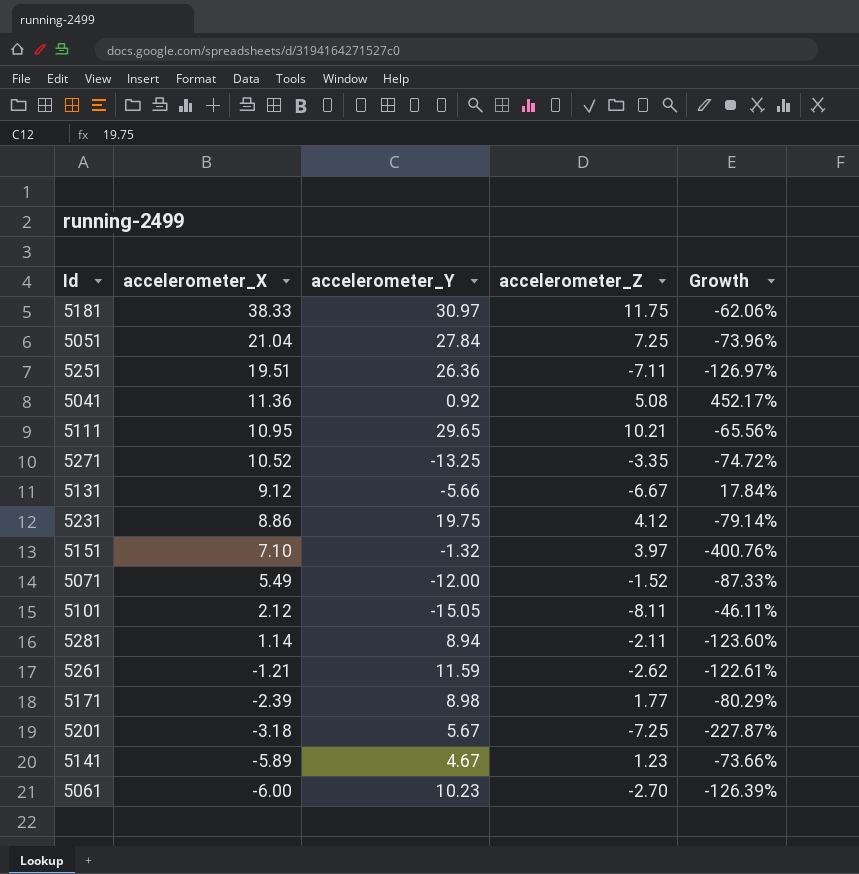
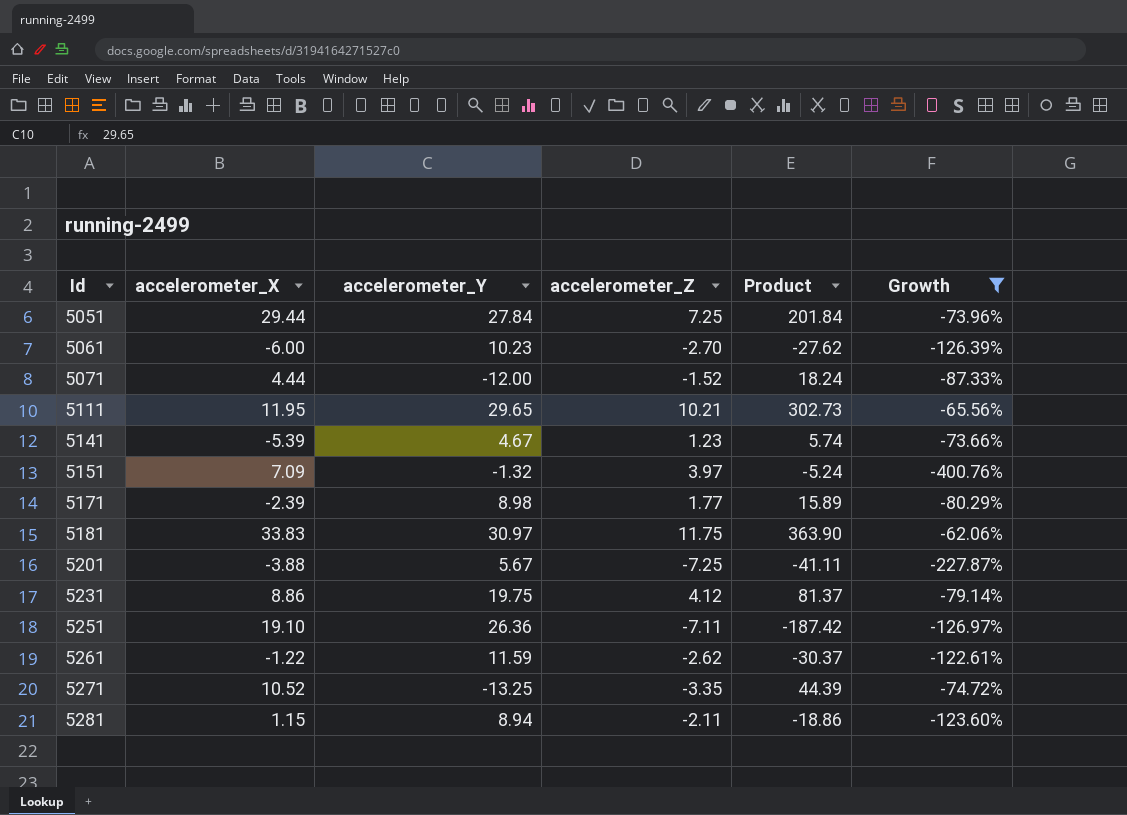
filter: none -> Growth <= -62.06%
row order: accelerometer_X descending -> Id ascending
column Product | formula: none -> [accelerometer_Y] * [accelerometer_Z]
5051 | accelerometer_X: 21.04 -> 29.44
5071 | accelerometer_X: 5.49 -> 4.44
5111 | accelerometer_X: 10.95 -> 11.95
5141 | accelerometer_X: -5.89 -> -5.39
5151 | accelerometer_X: 7.10 -> 7.09
5181 | accelerometer_X: 38.33 -> 33.83
5201 | accelerometer_X: -3.18 -> -3.88
5251 | accelerometer_X: 19.51 -> 19.10
5261 | accelerometer_X: -1.21 -> -1.22
5281 | accelerometer_X: 1.14 -> 1.15

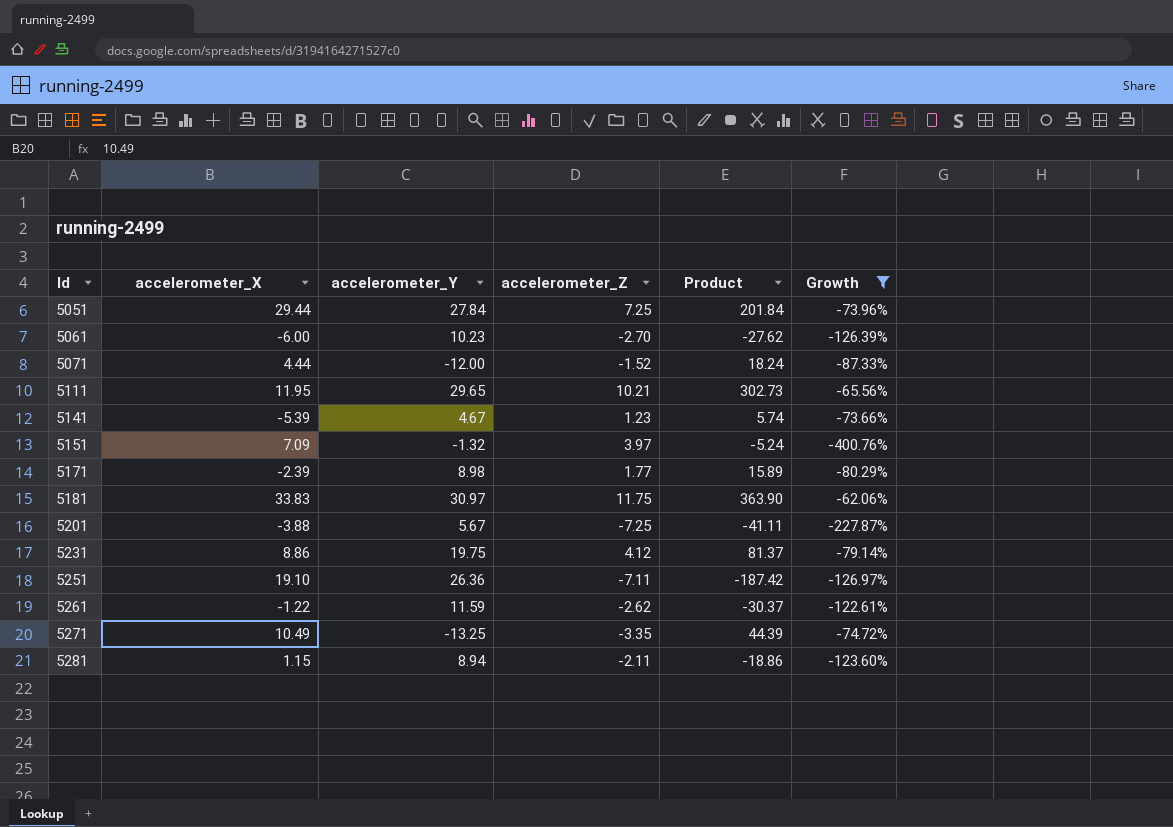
5271 | accelerometer_X: 10.52 -> 10.49

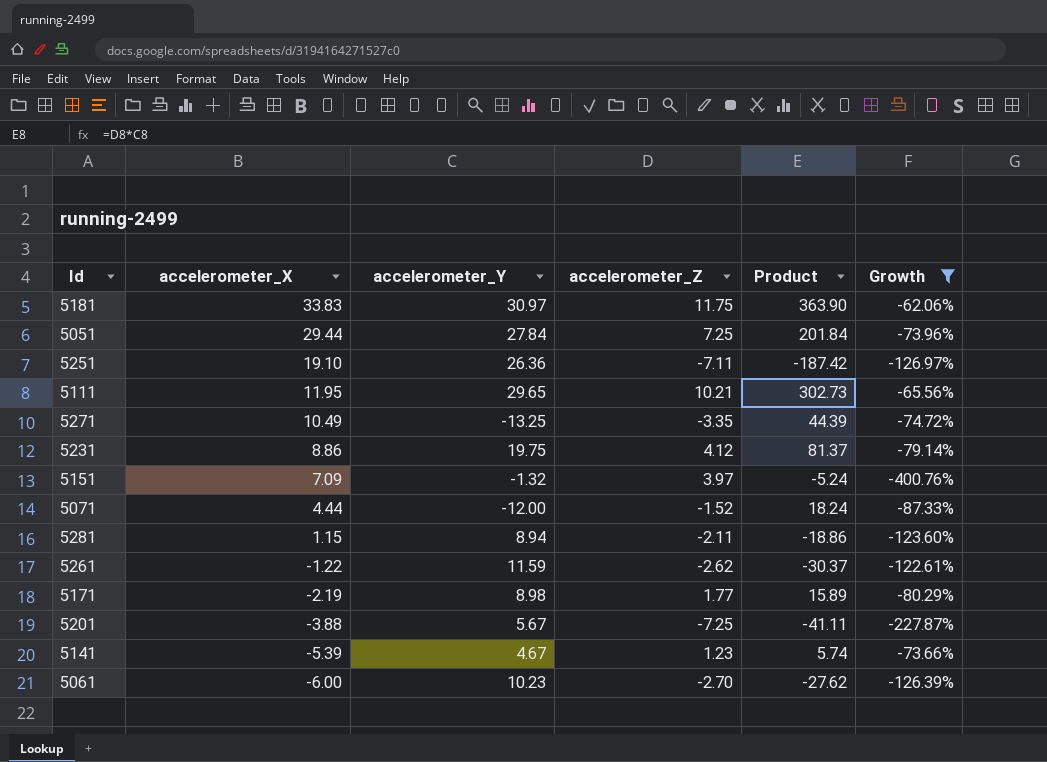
row order: Id ascending -> accelerometer_X descending
5171 | accelerometer_X: -2.39 -> -2.19

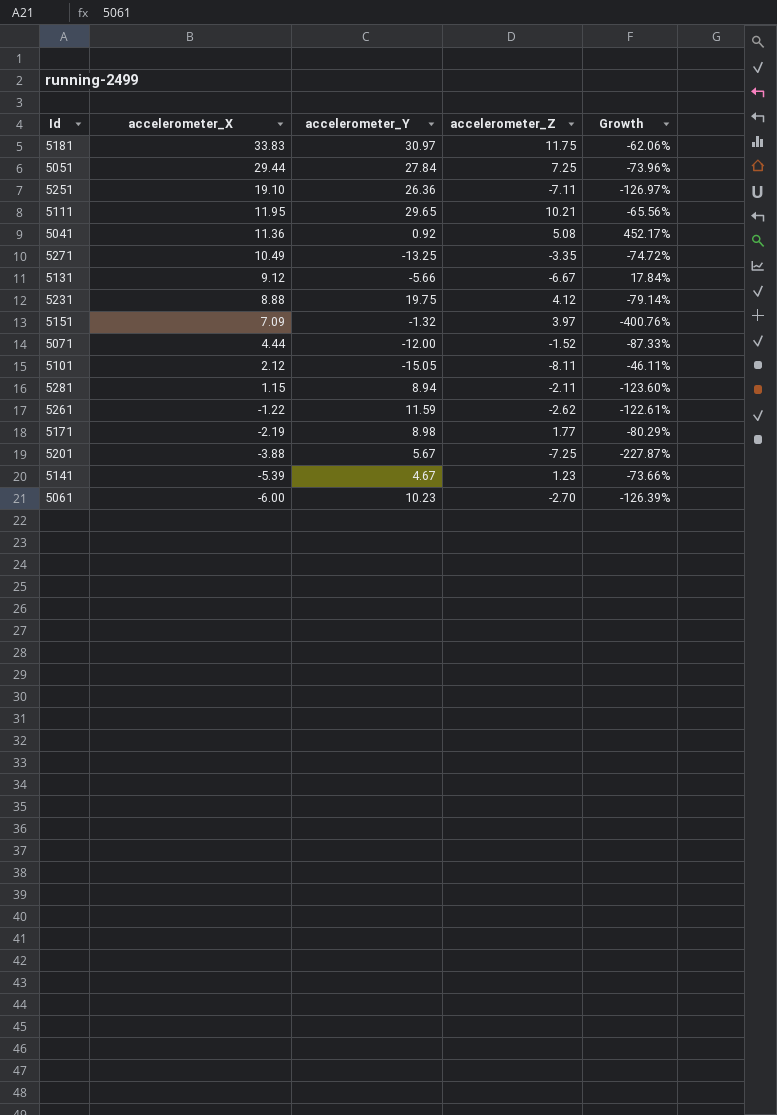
filter: Growth <= -62.06% -> none
column Product | formula: [accelerometer_Y] * [accelerometer_Z] -> none
5231 | accelerometer_X: 8.86 -> 8.88

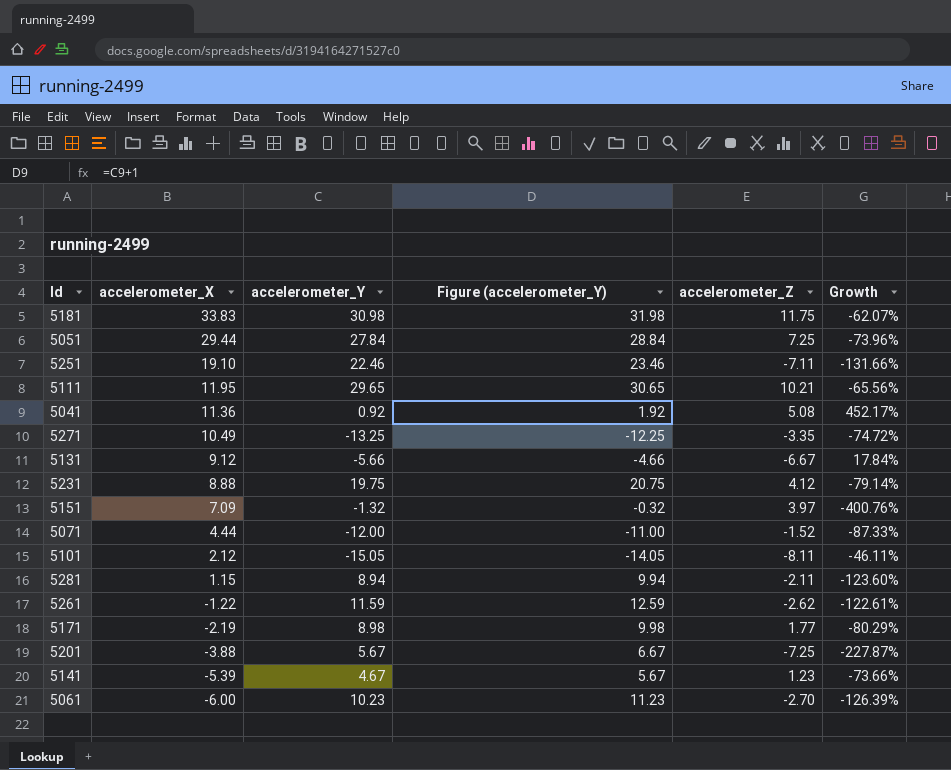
column Figure (accelerometer_Y) | formula: none -> [accelerometer_Y] + 1
5181 | accelerometer_Y: 30.97 -> 30.98
5181 | Growth: -62.06% -> -62.07%
5251 | accelerometer_Y: 26.36 -> 22.46
5251 | Growth: -126.97% -> -131.66%

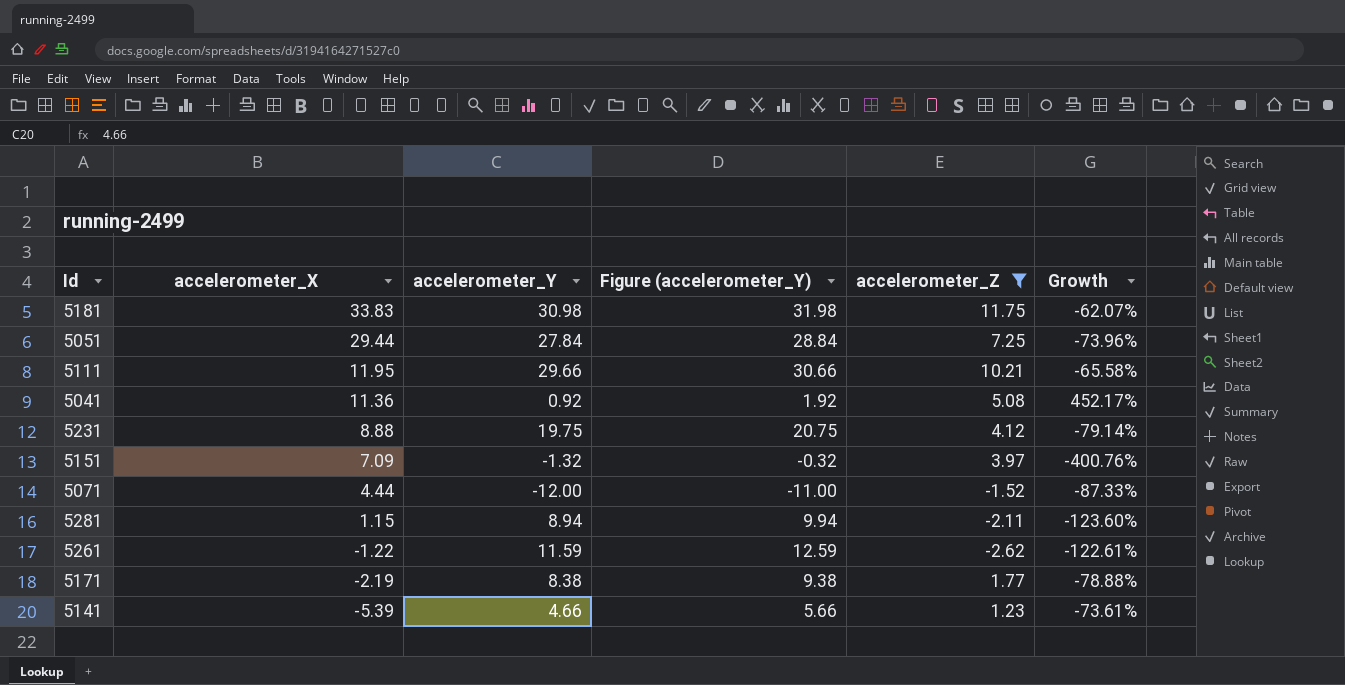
filter: none -> accelerometer_Z >= -2.62
5111 | accelerometer_Y: 29.65 -> 29.66
5111 | Figure (accelerometer_Y): 30.65 -> 30.66
5111 | Growth: -65.56% -> -65.58%
5171 | accelerometer_Y: 8.98 -> 8.38
5171 | Figure (accelerometer_Y): 9.98 -> 9.38
5171 | Growth: -80.29% -> -78.88%
5141 | accelerometer_Y: 4.67 -> 4.66
5141 | Figure (accelerometer_Y): 5.67 -> 5.66
5141 | Growth: -73.66% -> -73.61%

